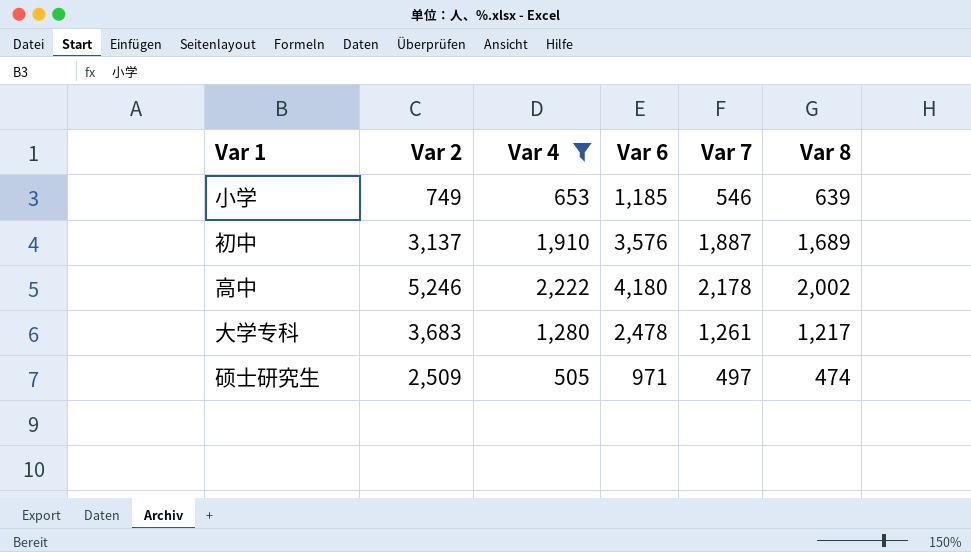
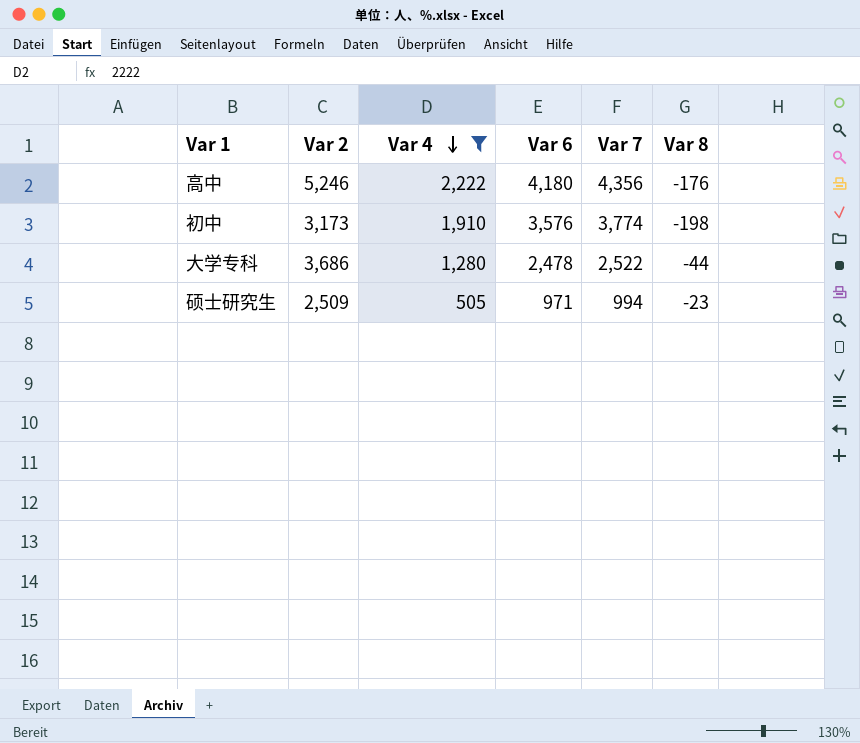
row order: none -> Var 4 descending
row 小学: 749 | 653 | 1,185 | 546 | 639 -> none
高中 | Var 7: 2,178 -> 4,356
高中 | Var 8: 2,002 -> -176
初中 | Var 2: 3,137 -> 3,173
初中 | Var 7: 1,887 -> 3,774
初中 | Var 8: 1,689 -> -198
大学专科 | Var 2: 3,683 -> 3,686
大学专科 | Var 7: 1,261 -> 2,522
大学专科 | Var 8: 1,217 -> -44
硕士研究生 | Var 7: 497 -> 994
硕士研究生 | Var 8: 474 -> -23

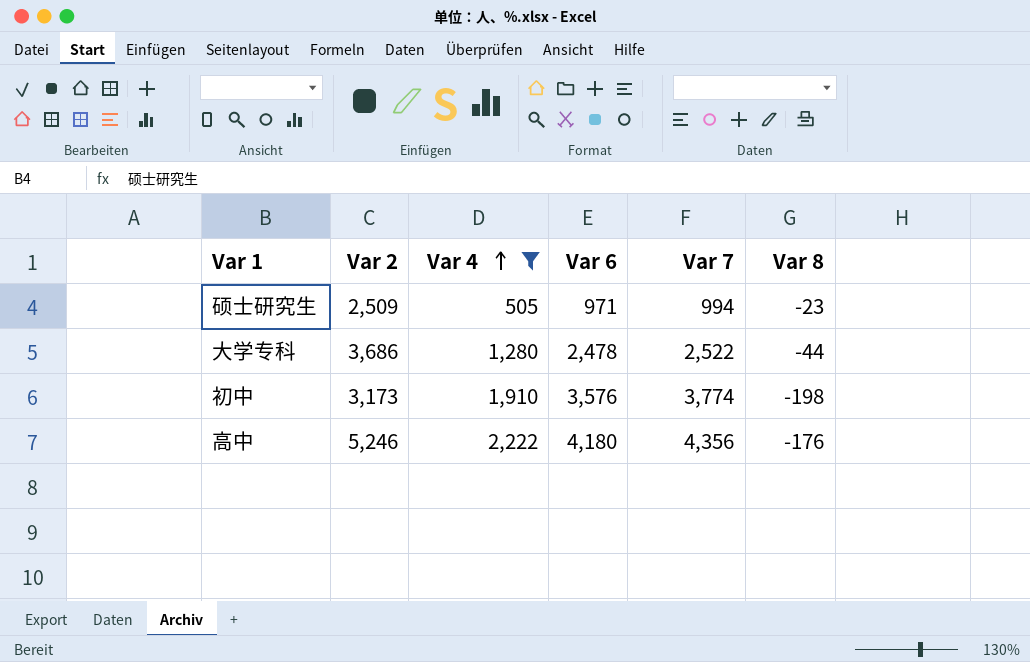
row order: Var 4 descending -> Var 4 ascending

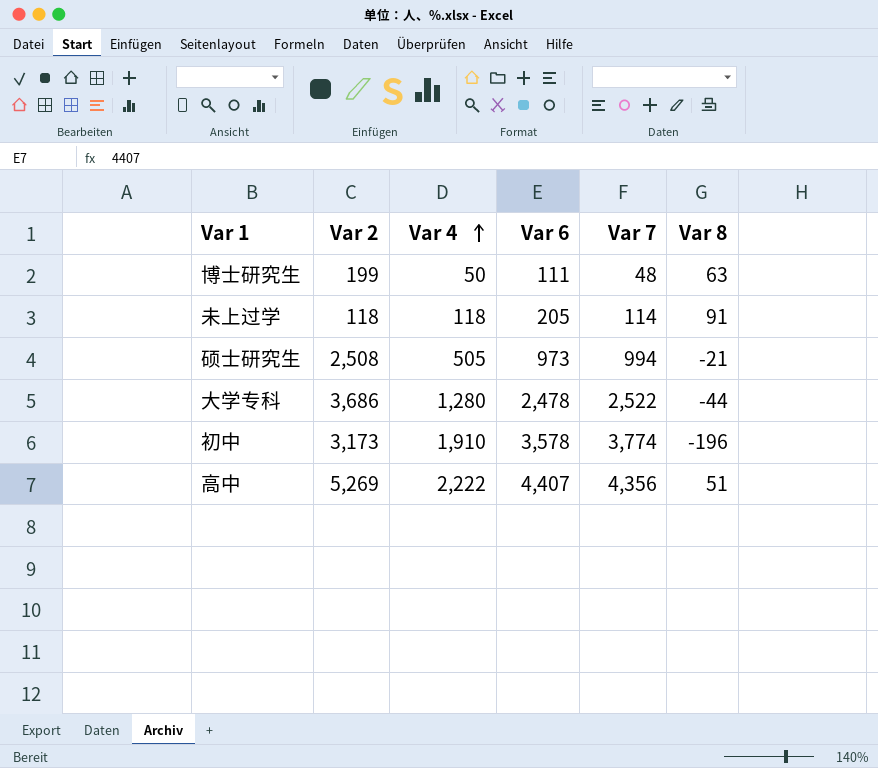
filter: Var 4 >= 505 -> none
硕士研究生 | Var 2: 2,509 -> 2,508
硕士研究生 | Var 6: 971 -> 973
硕士研究生 | Var 8: -23 -> -21
初中 | Var 6: 3,576 -> 3,578
初中 | Var 8: -198 -> -196
高中 | Var 2: 5,246 -> 5,269
高中 | Var 6: 4,180 -> 4,407
高中 | Var 8: -176 -> 51

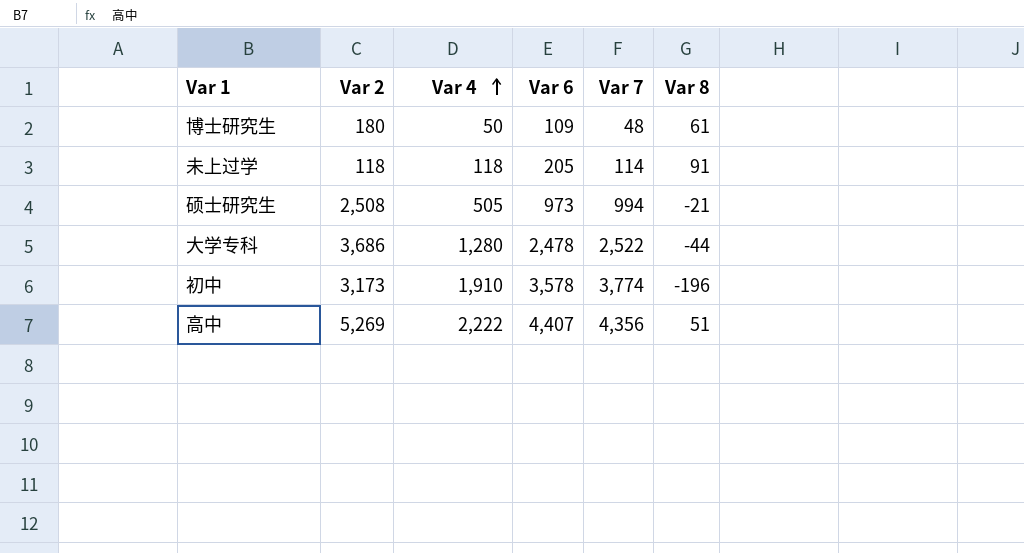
博士研究生 | Var 2: 199 -> 180
博士研究生 | Var 6: 111 -> 109
博士研究生 | Var 8: 63 -> 61

